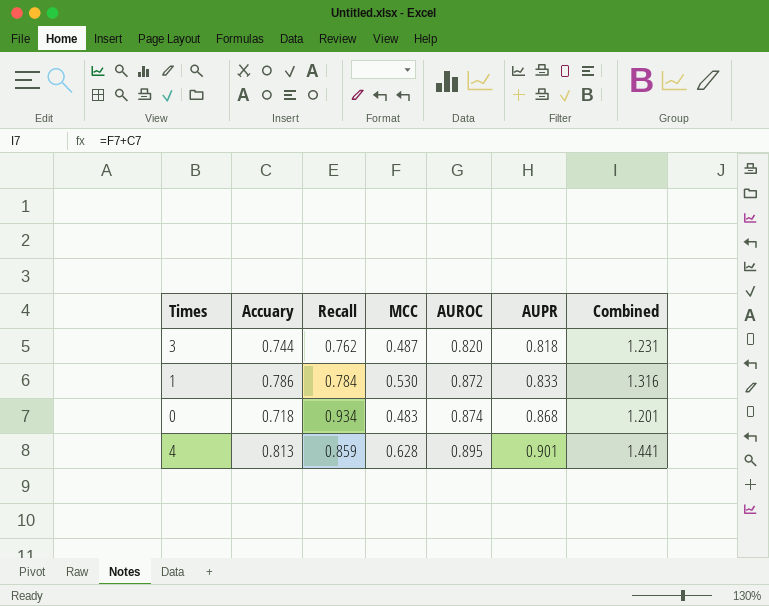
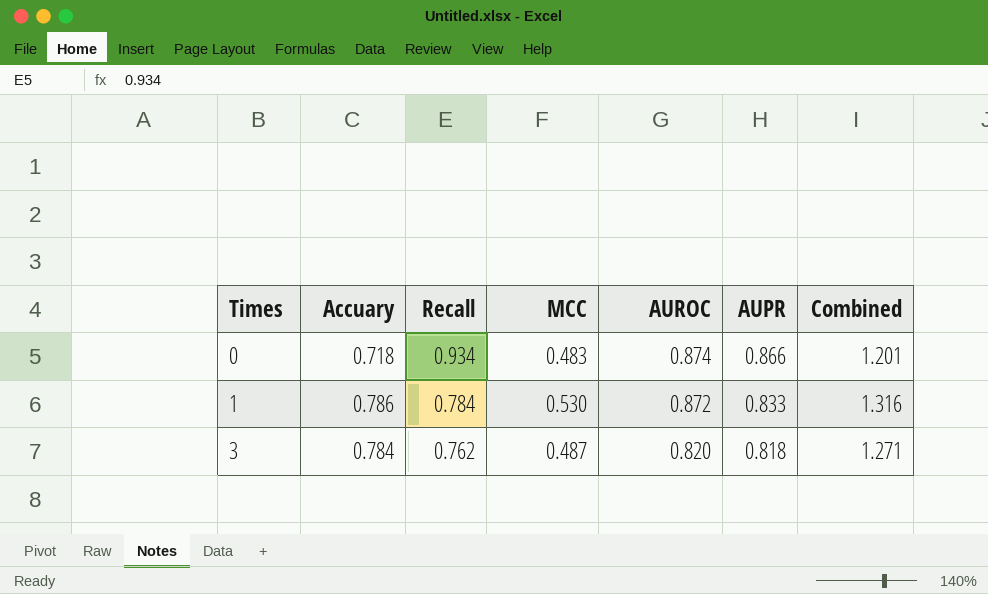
row order: AUROC ascending -> Times ascending
row 4: 0.813 | 0.859 | 0.628 | 0.895 | 0.901 | 1.441 -> none
0 | AUPR: 0.868 -> 0.866
3 | Accuary: 0.744 -> 0.784
3 | Combined: 1.231 -> 1.271

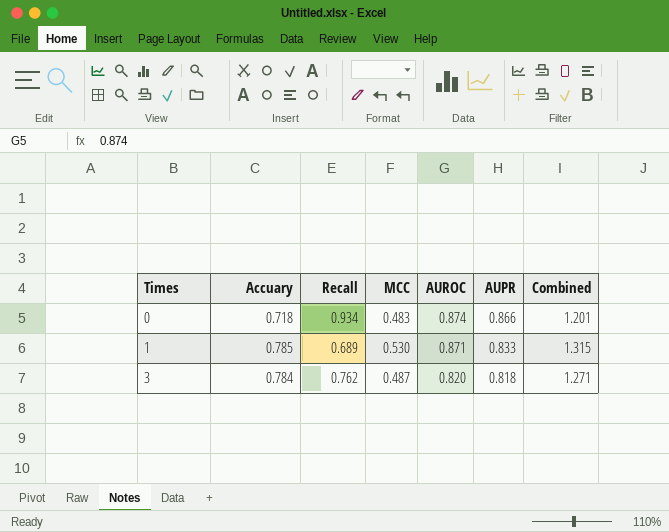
1 | Accuary: 0.786 -> 0.785
1 | Recall: 0.784 -> 0.689
1 | AUROC: 0.872 -> 0.871
1 | Combined: 1.316 -> 1.315

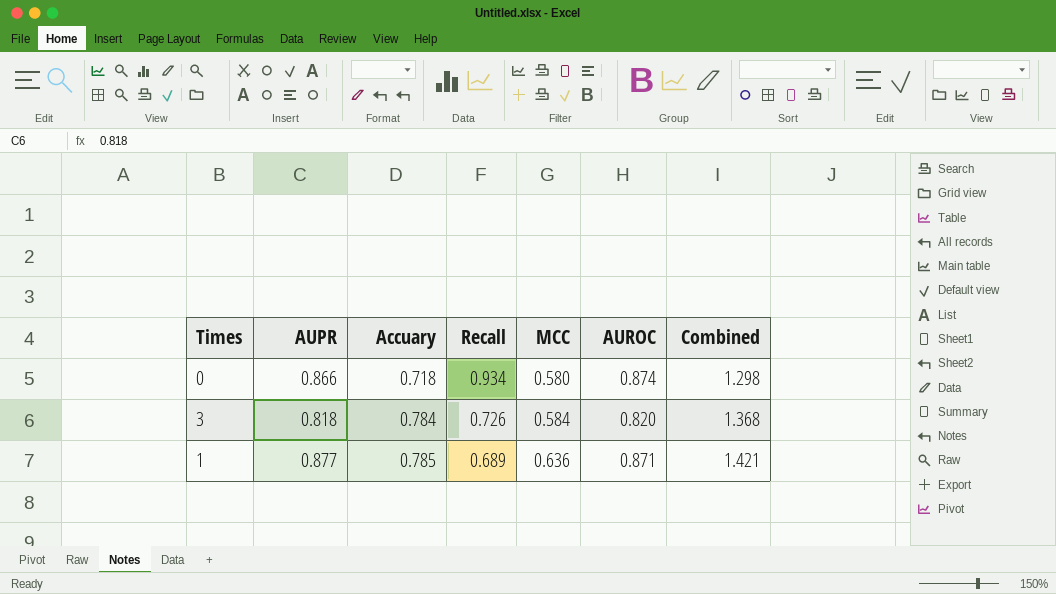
row order: Times ascending -> Accuary ascending
column AUPR | position: 6 -> 2
0 | MCC: 0.483 -> 0.580
0 | Combined: 1.201 -> 1.298
3 | Recall: 0.762 -> 0.726
3 | MCC: 0.487 -> 0.584
3 | Combined: 1.271 -> 1.368
1 | AUPR: 0.833 -> 0.877
1 | MCC: 0.530 -> 0.636
1 | Combined: 1.315 -> 1.421

